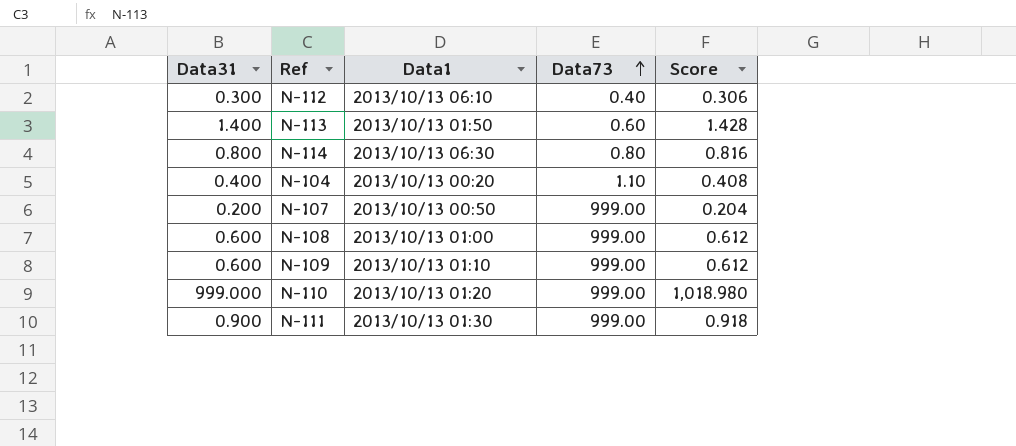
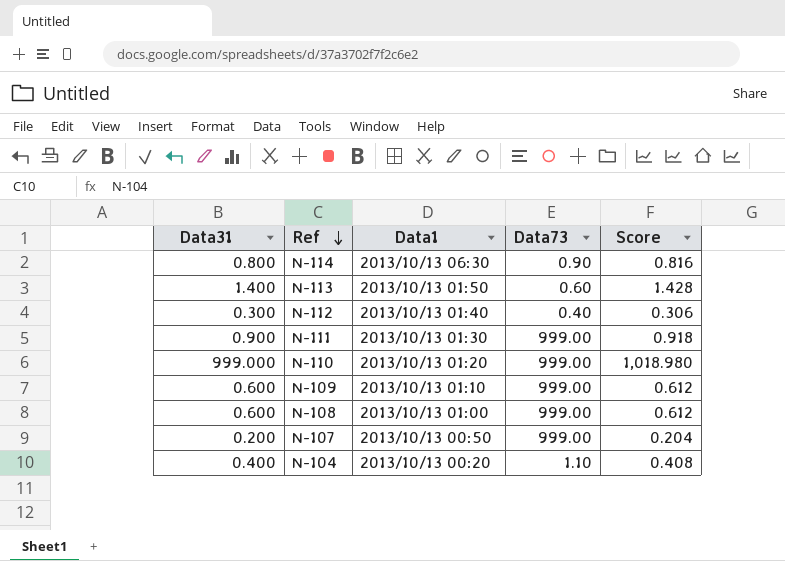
row order: Data73 ascending -> Ref descending
N-114 | Data73: 0.80 -> 0.90
N-112 | Data1: 2013/10/13 06:10 -> 2013/10/13 01:40

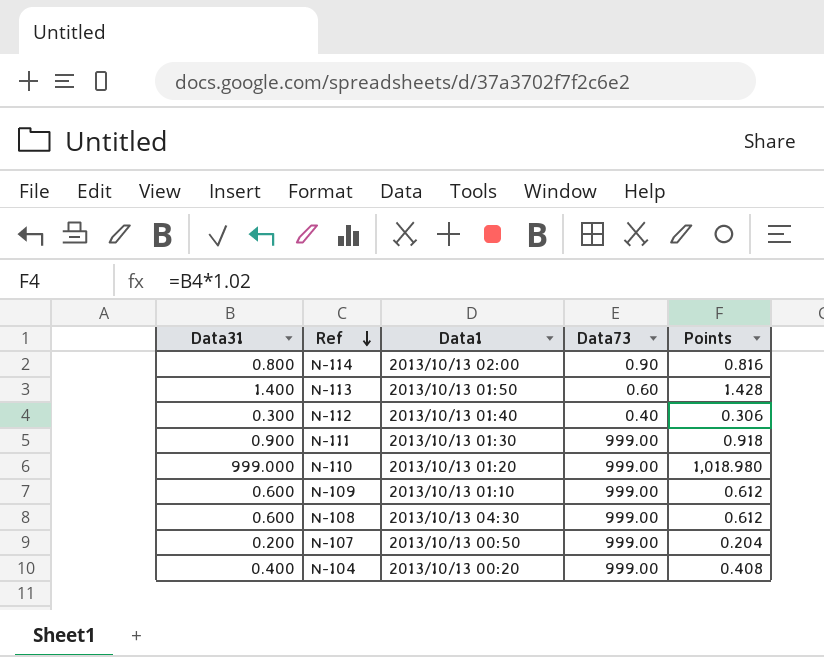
column name: Score -> Points
N-114 | Data1: 2013/10/13 06:30 -> 2013/10/13 02:00
N-108 | Data1: 2013/10/13 01:00 -> 2013/10/13 04:30
N-104 | Data73: 1.10 -> 999.00

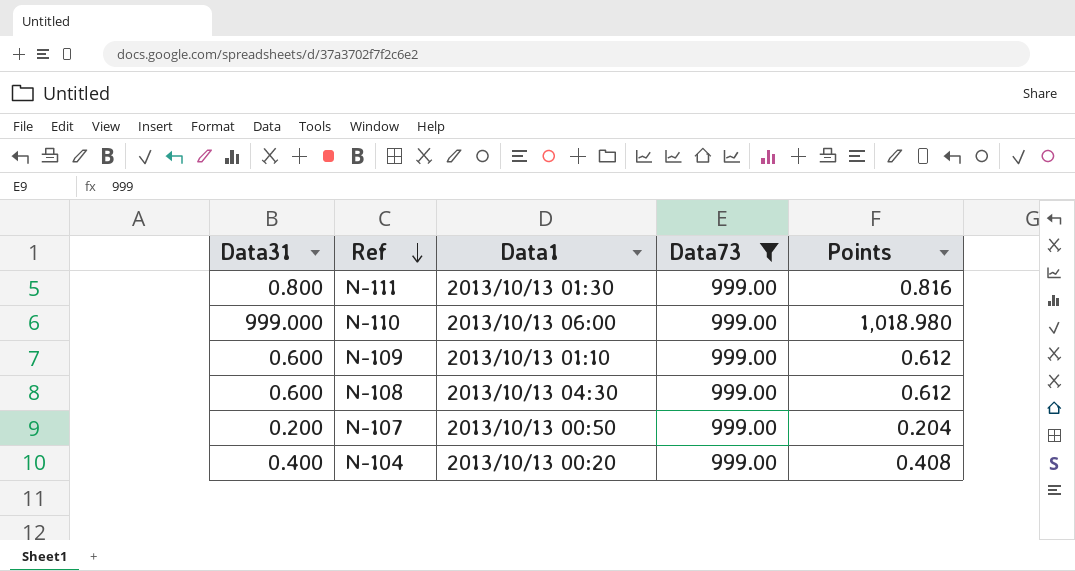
filter: none -> Data73 = 999.00
N-111 | Data31: 0.900 -> 0.800
N-111 | Points: 0.918 -> 0.816
N-110 | Data1: 2013/10/13 01:20 -> 2013/10/13 06:00

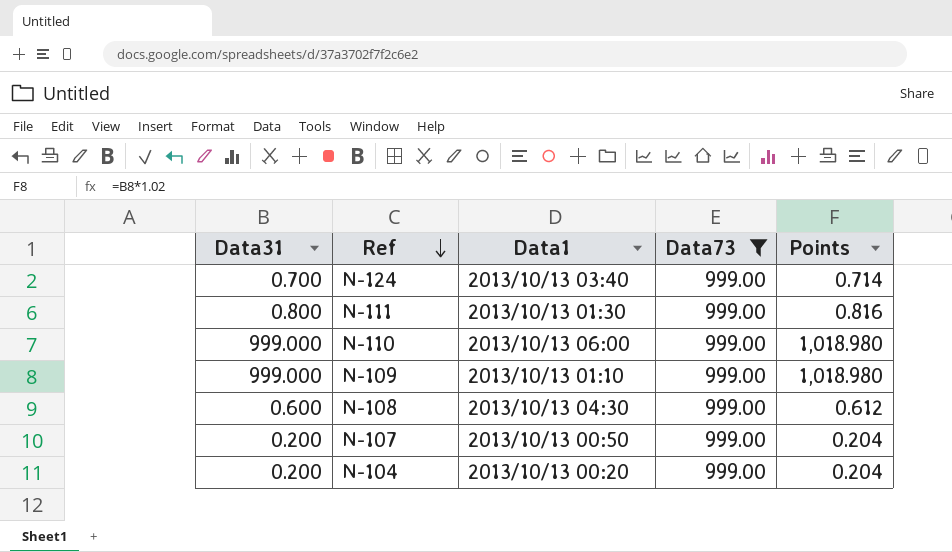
row N-124: none -> 0.700 | 2013/10/13 03:40 | 999.00 | 0.714
N-109 | Data31: 0.600 -> 999.000
N-109 | Points: 0.612 -> 1,018.980
N-104 | Data31: 0.400 -> 0.200
N-104 | Points: 0.408 -> 0.204

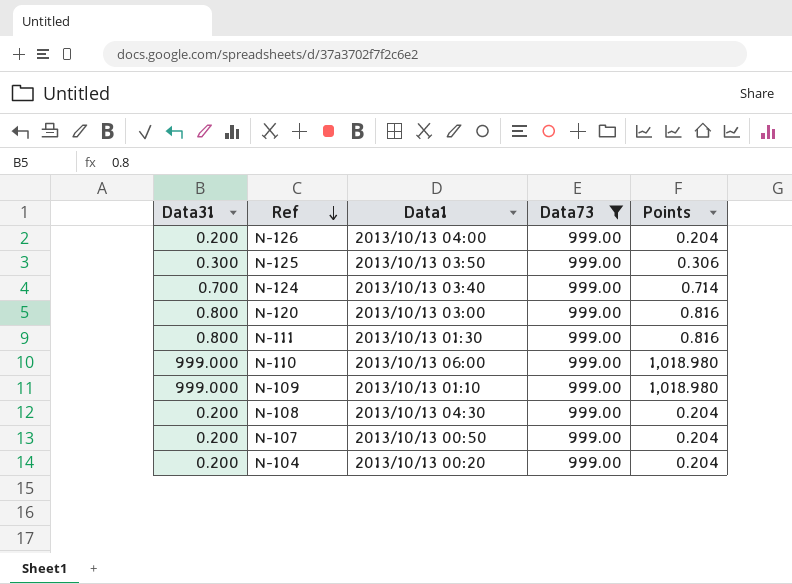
row N-126: none -> 0.200 | 2013/10/13 04:00 | 999.00 | 0.204
row N-125: none -> 0.300 | 2013/10/13 03:50 | 999.00 | 0.306
row N-120: none -> 0.800 | 2013/10/13 03:00 | 999.00 | 0.816
N-108 | Data31: 0.600 -> 0.200
N-108 | Points: 0.612 -> 0.204

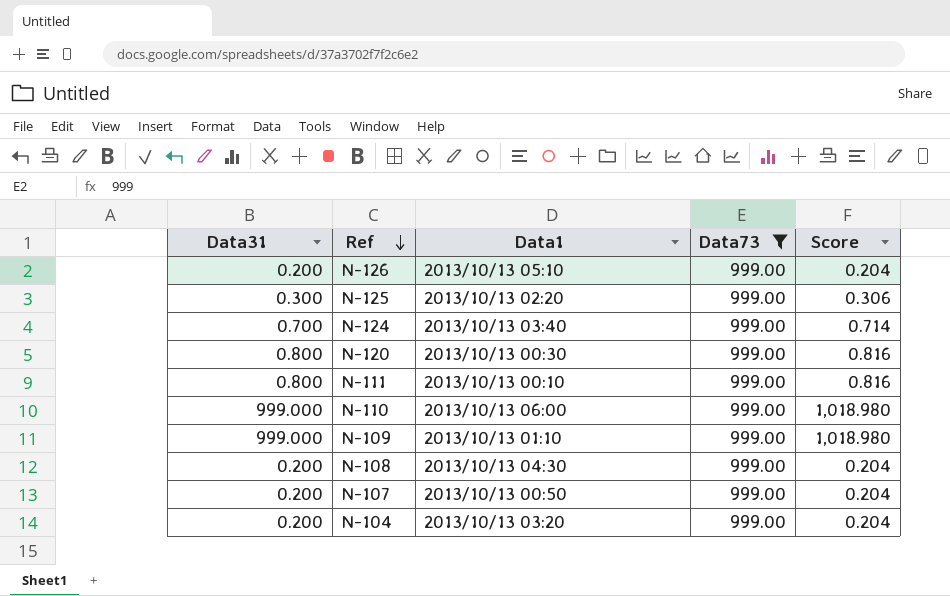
column name: Points -> Score
N-126 | Data1: 2013/10/13 04:00 -> 2013/10/13 05:10
N-125 | Data1: 2013/10/13 03:50 -> 2013/10/13 02:20
N-120 | Data1: 2013/10/13 03:00 -> 2013/10/13 00:30
N-111 | Data1: 2013/10/13 01:30 -> 2013/10/13 00:10
N-104 | Data1: 2013/10/13 00:20 -> 2013/10/13 03:20

